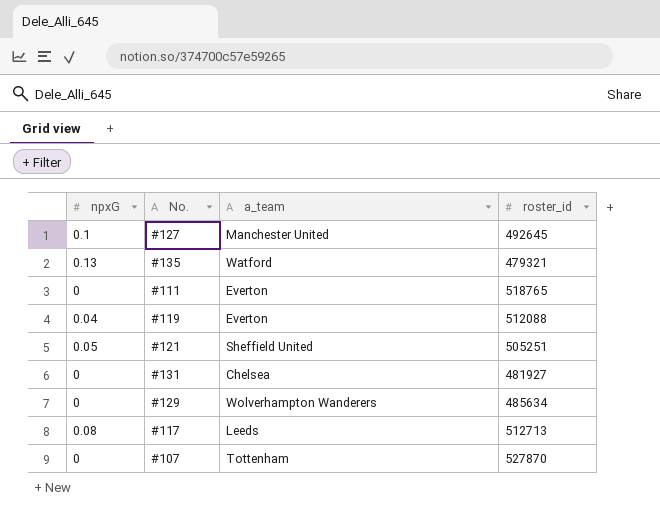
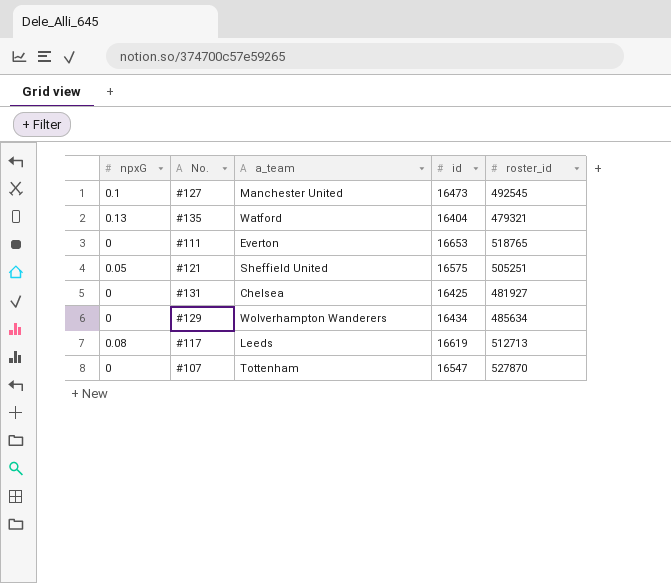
column id | position: none -> 4
row #119: 0.04 | Everton | 512088 -> none
#127 | roster_id: 492645 -> 492545

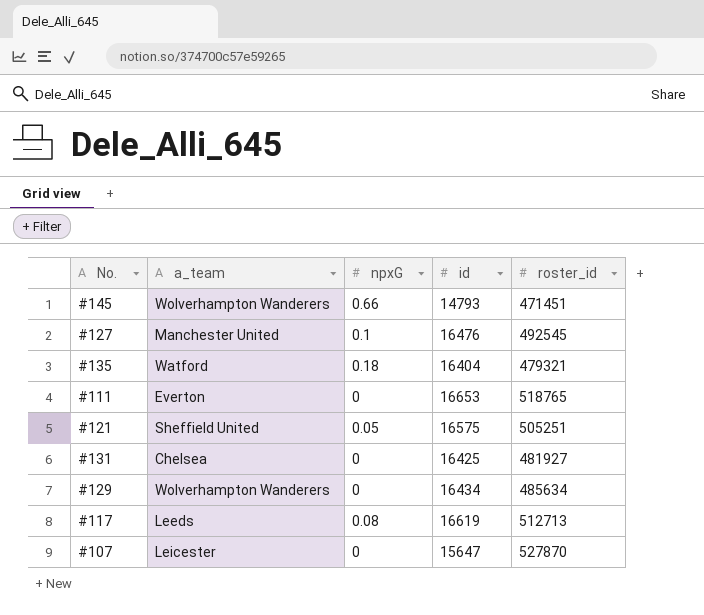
column npxG | position: 1 -> 3
row #145: none -> Wolverhampton Wanderers | 0.66 | 14793 | 471451
#127 | id: 16473 -> 16476
#135 | npxG: 0.13 -> 0.18
#107 | a_team: Tottenham -> Leicester
#107 | id: 16547 -> 15647

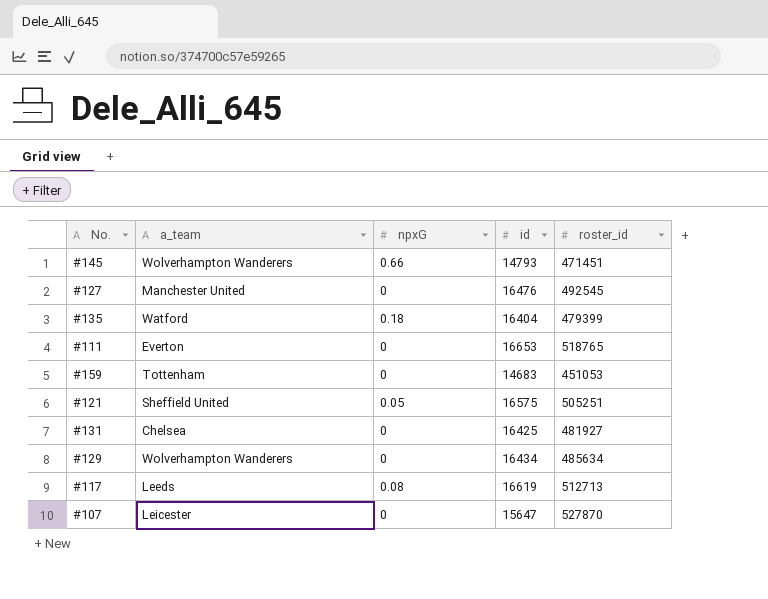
#127 | npxG: 0.1 -> 0
#135 | roster_id: 479321 -> 479399
row #159: none -> Tottenham | 0 | 14683 | 451053

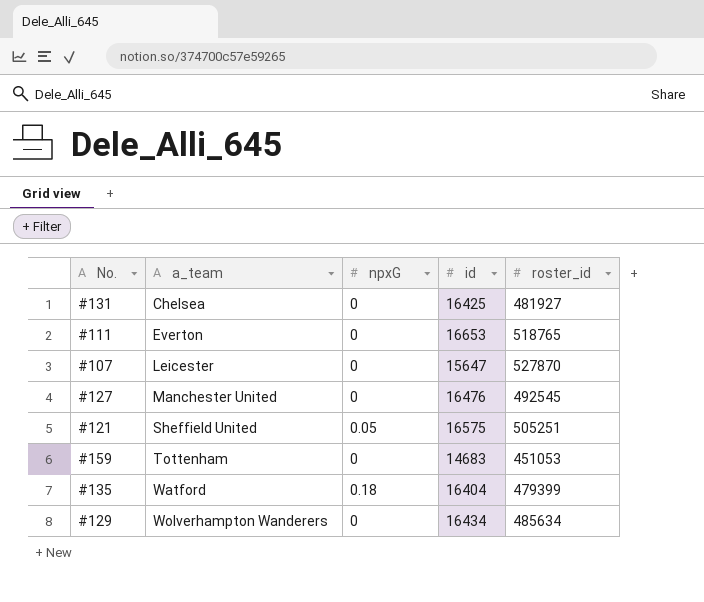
row order: none -> a_team ascending
row #145: Wolverhampton Wanderers | 0.66 | 14793 | 471451 -> none
row #117: Leeds | 0.08 | 16619 | 512713 -> none

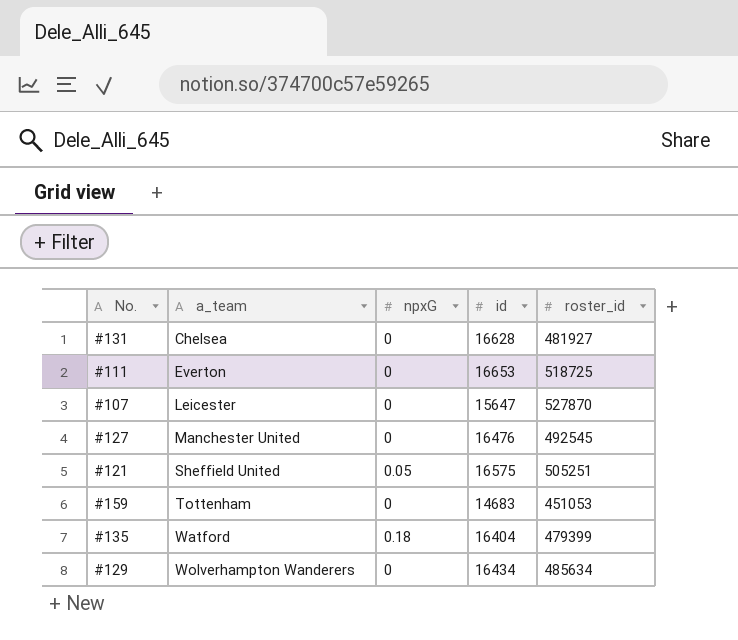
#131 | id: 16425 -> 16628
#111 | roster_id: 518765 -> 518725

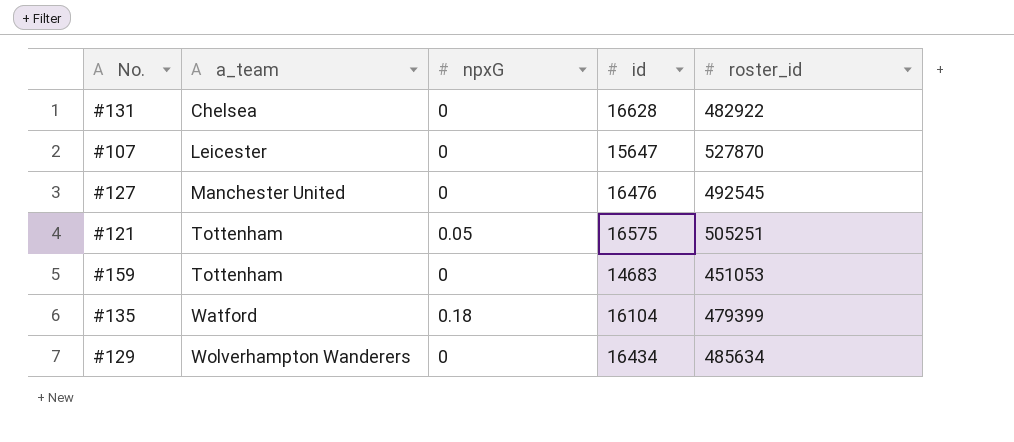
row #111: Everton | 0 | 16653 | 518725 -> none
#131 | roster_id: 481927 -> 482922
#121 | a_team: Sheffield United -> Tottenham
#135 | id: 16404 -> 16104

